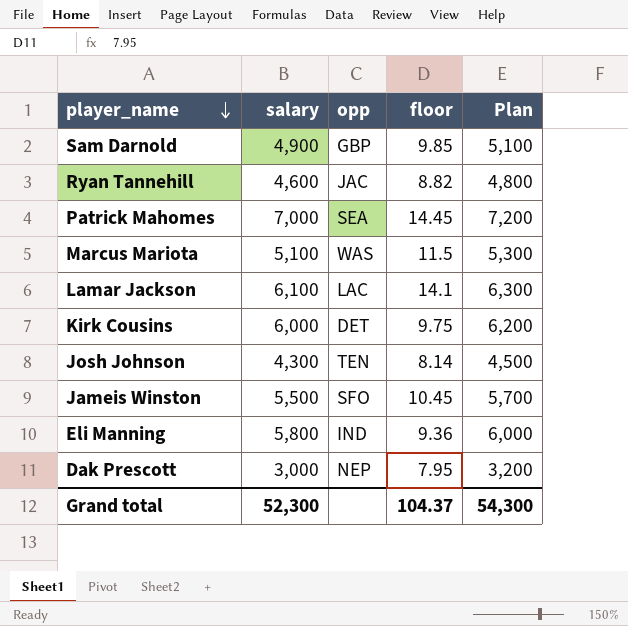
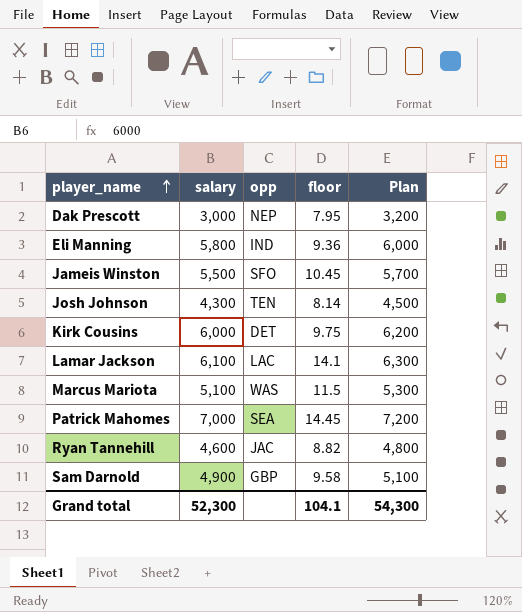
row order: player_name descending -> player_name ascending
Sam Darnold | floor: 9.85 -> 9.58
Grand total | floor: 104.37 -> 104.1

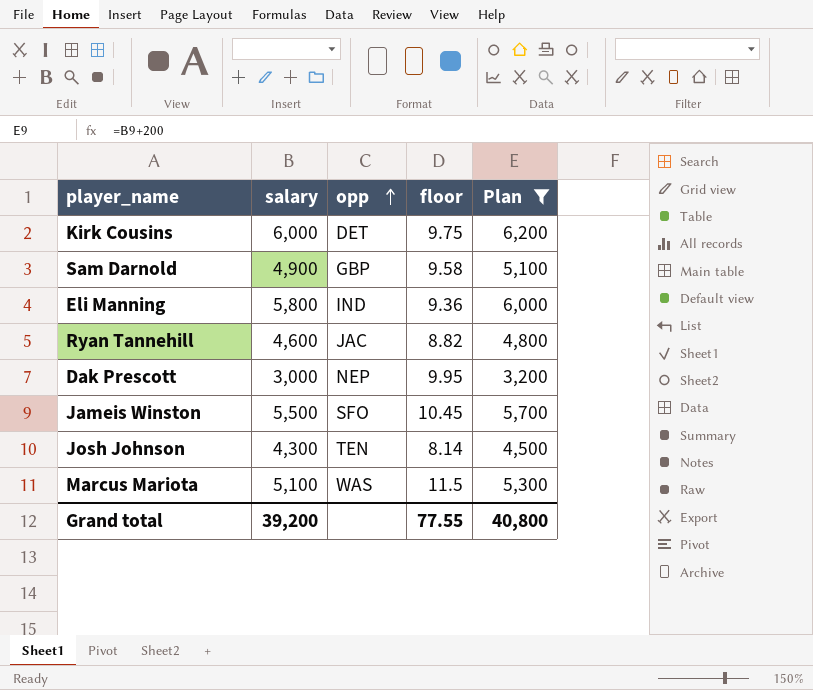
filter: none -> Plan <= 6,200
row order: player_name ascending -> opp ascending
Dak Prescott | floor: 7.95 -> 9.95
Grand total | salary: 52,300 -> 39,200
Grand total | floor: 104.1 -> 77.55
Grand total | Plan: 54,300 -> 40,800

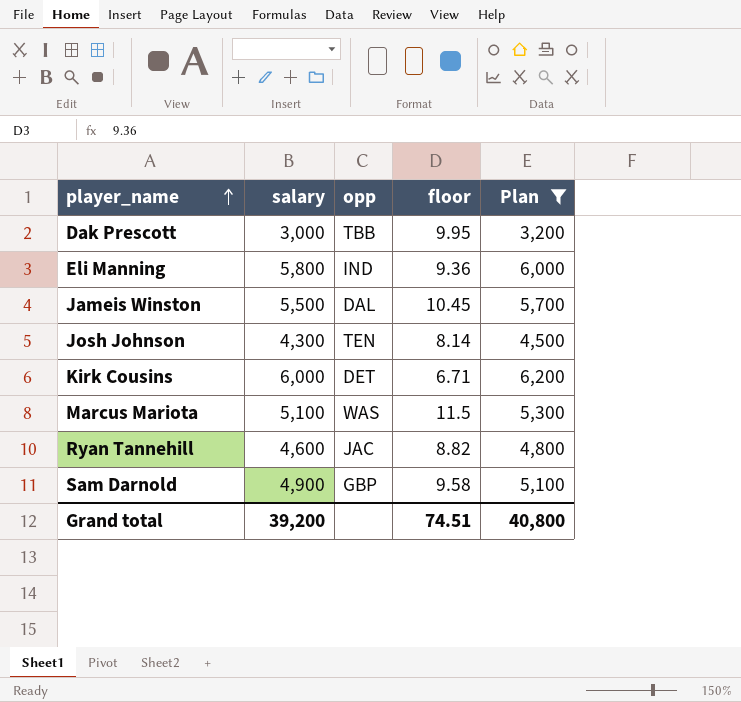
row order: opp ascending -> player_name ascending
Dak Prescott | opp: NEP -> TBB
Jameis Winston | opp: SFO -> DAL
Kirk Cousins | floor: 9.75 -> 6.71
Grand total | floor: 77.55 -> 74.51

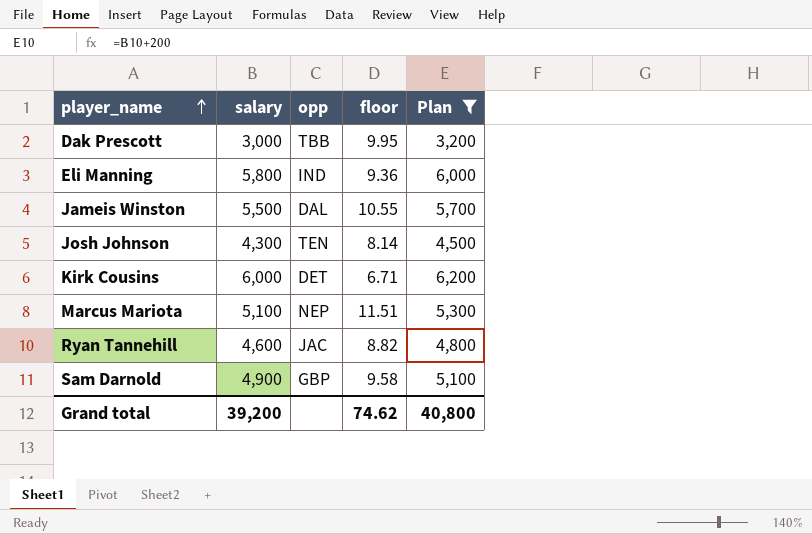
Jameis Winston | floor: 10.45 -> 10.55
Marcus Mariota | opp: WAS -> NEP
Marcus Mariota | floor: 11.5 -> 11.51
Grand total | floor: 74.51 -> 74.62

